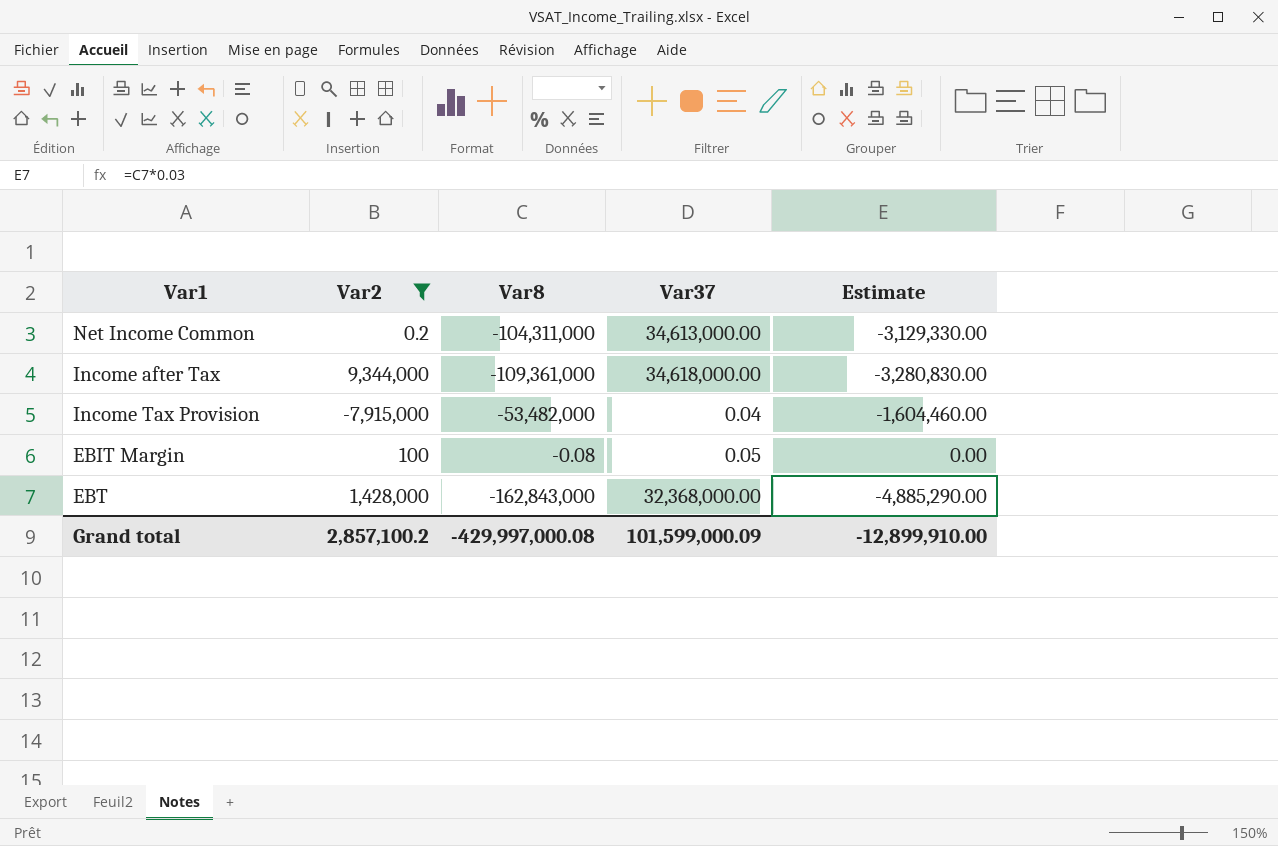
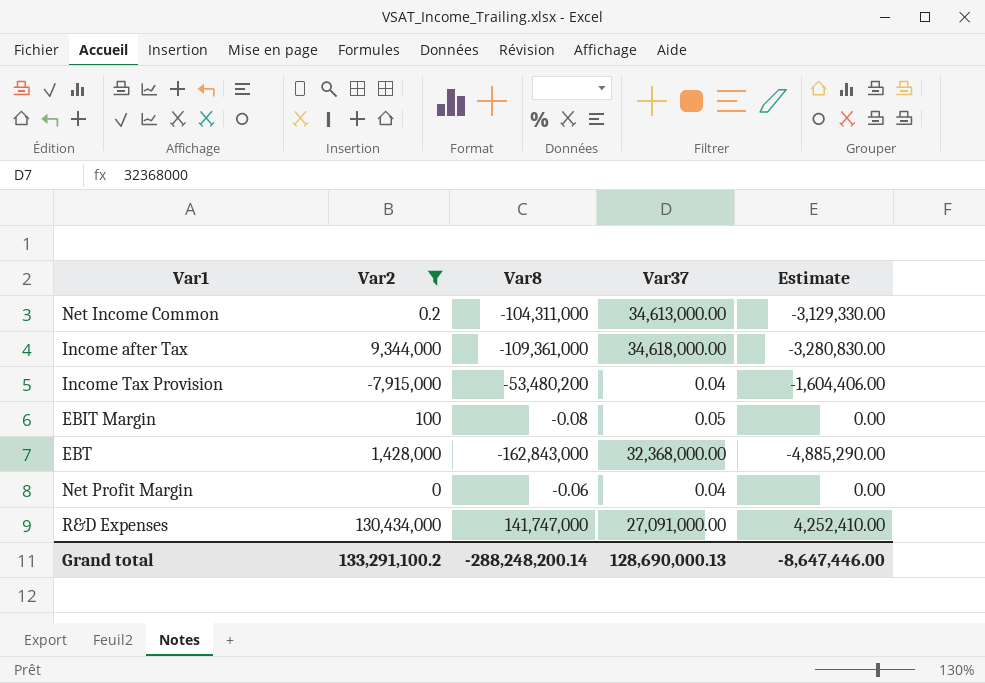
Income Tax Provision | Var8: -53,482,000 -> -53,480,200
Income Tax Provision | Estimate: -1,604,460.00 -> -1,604,406.00
row Net Profit Margin: none -> 0 | -0.06 | 0.04 | 0.00
row R&D Expenses: none -> 130,434,000 | 141,747,000 | 27,091,000.00 | 4,252,410.00
Grand total | Var2: 2,857,100.2 -> 133,291,100.2
Grand total | Var8: -429,997,000.08 -> -288,248,200.14
Grand total | Var37: 101,599,000.09 -> 128,690,000.13
Grand total | Estimate: -12,899,910.00 -> -8,647,446.00

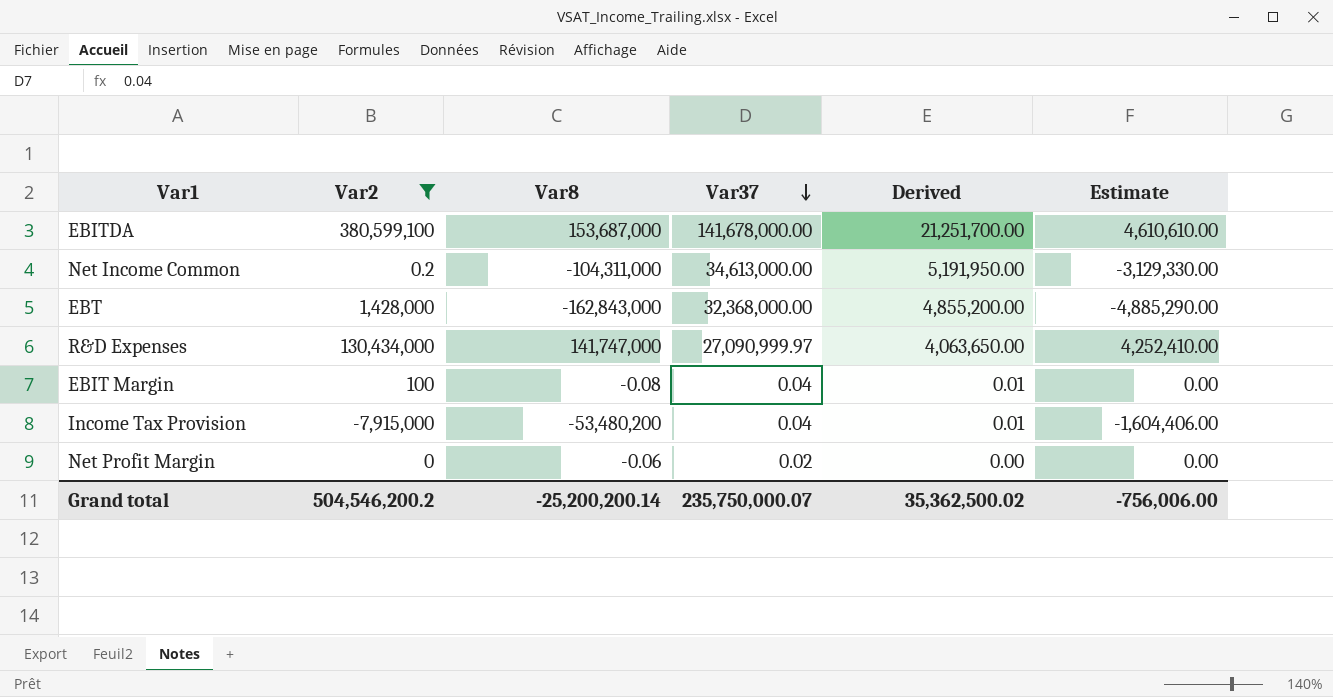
row order: none -> Var37 descending
column Derived | formula: none -> [Var37] * 0.15
row Income after Tax: 9,344,000 | -109,361,000 | 34,618,000.00 | -3,280,830.00 -> none
row EBITDA: none -> 380,599,100 | 153,687,000 | 141,678,000.00 | 21,251,700.00 | 4,610,610.00
R&D Expenses | Var37: 27,091,000.00 -> 27,090,999.97
EBIT Margin | Var37: 0.05 -> 0.04
Net Profit Margin | Var37: 0.04 -> 0.02
Grand total | Var2: 133,291,100.2 -> 504,546,200.2
Grand total | Var8: -288,248,200.14 -> -25,200,200.14
Grand total | Var37: 128,690,000.13 -> 235,750,000.07
Grand total | Estimate: -8,647,446.00 -> -756,006.00

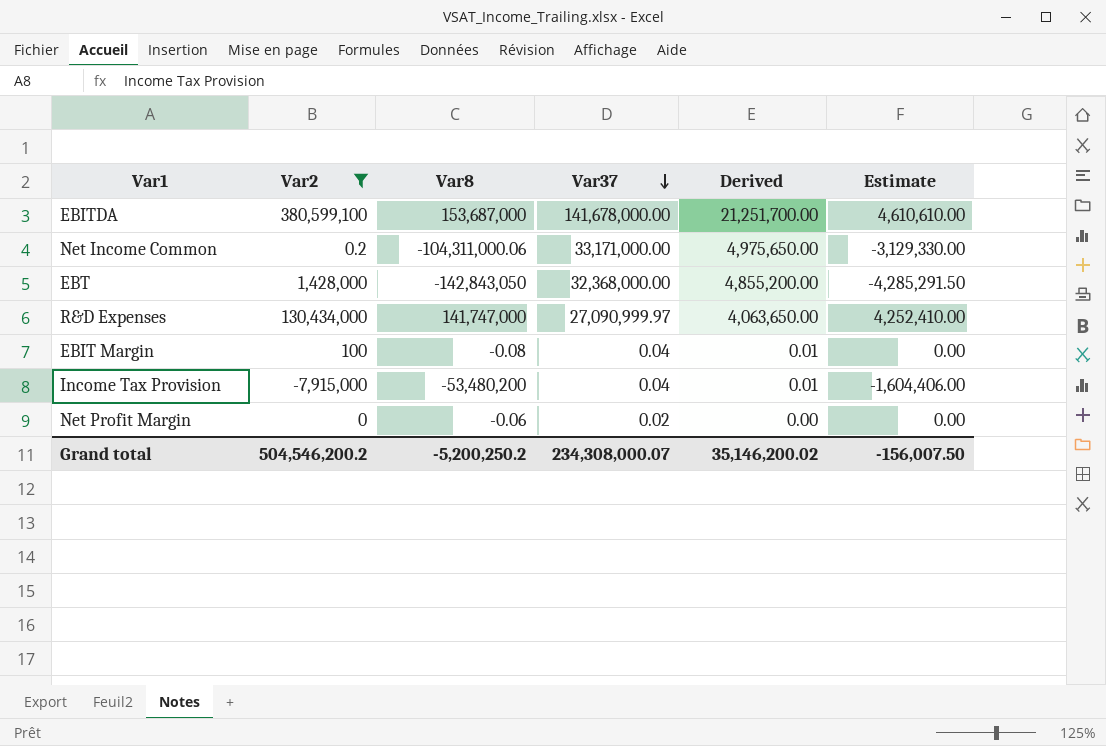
Net Income Common | Var8: -104,311,000 -> -104,311,000.06
Net Income Common | Var37: 34,613,000.00 -> 33,171,000.00
Net Income Common | Derived: 5,191,950.00 -> 4,975,650.00
EBT | Var8: -162,843,000 -> -142,843,050
EBT | Estimate: -4,885,290.00 -> -4,285,291.50
Grand total | Var8: -25,200,200.14 -> -5,200,250.2
Grand total | Var37: 235,750,000.07 -> 234,308,000.07
Grand total | Derived: 35,362,500.02 -> 35,146,200.02
Grand total | Estimate: -756,006.00 -> -156,007.50

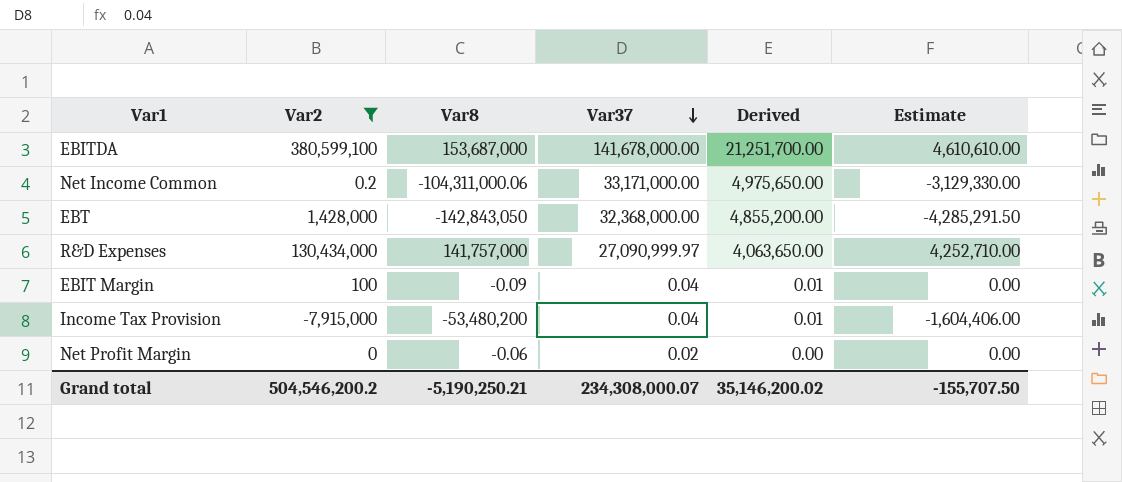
R&D Expenses | Var8: 141,747,000 -> 141,757,000
R&D Expenses | Estimate: 4,252,410.00 -> 4,252,710.00
EBIT Margin | Var8: -0.08 -> -0.09
Grand total | Var8: -5,200,250.2 -> -5,190,250.21
Grand total | Estimate: -156,007.50 -> -155,707.50

